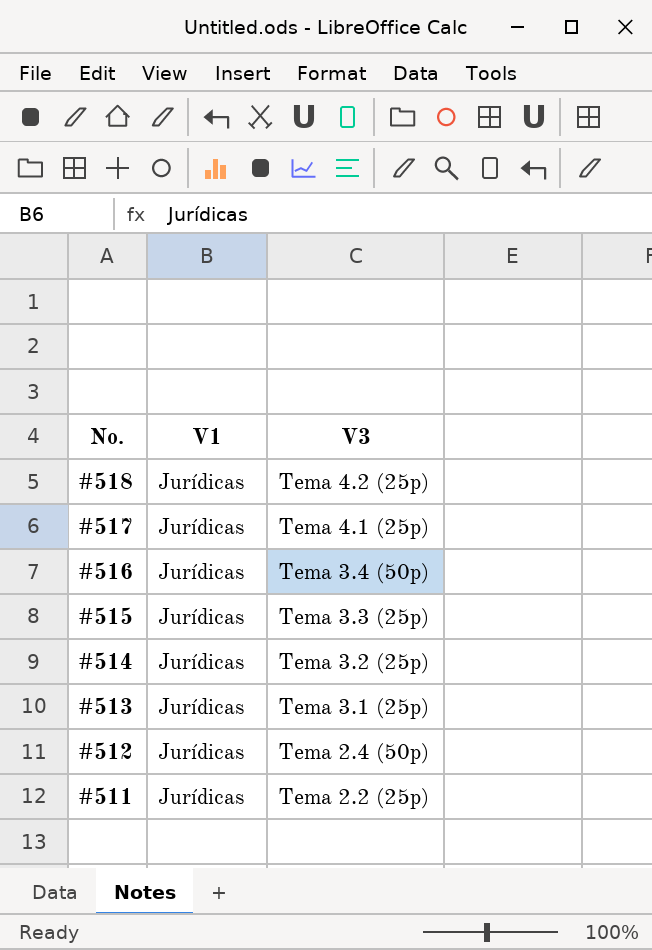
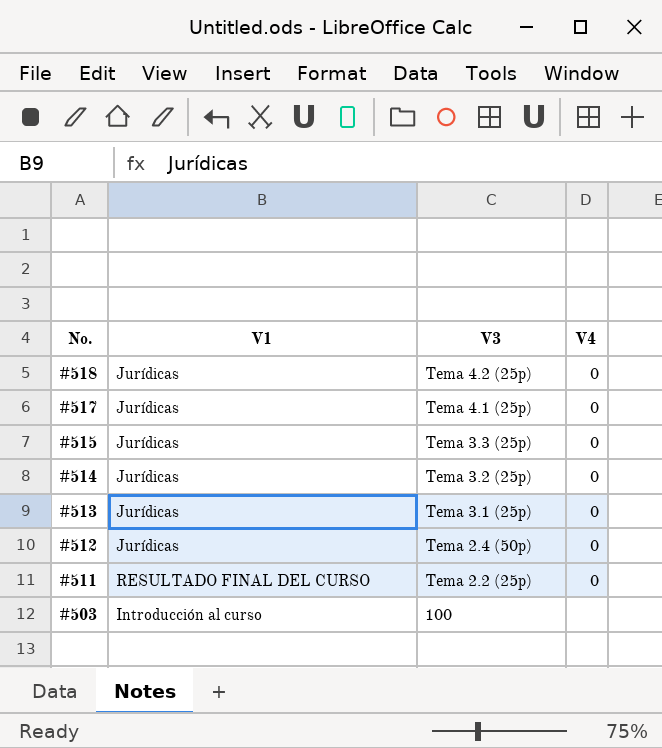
column V4 | position: none -> 4
row #516: Jurídicas | Tema 3.4 (50p) -> none
#511 | V1: Jurídicas -> RESULTADO FINAL DEL CURSO
row #503: none -> Introducción al curso | 100 | none

